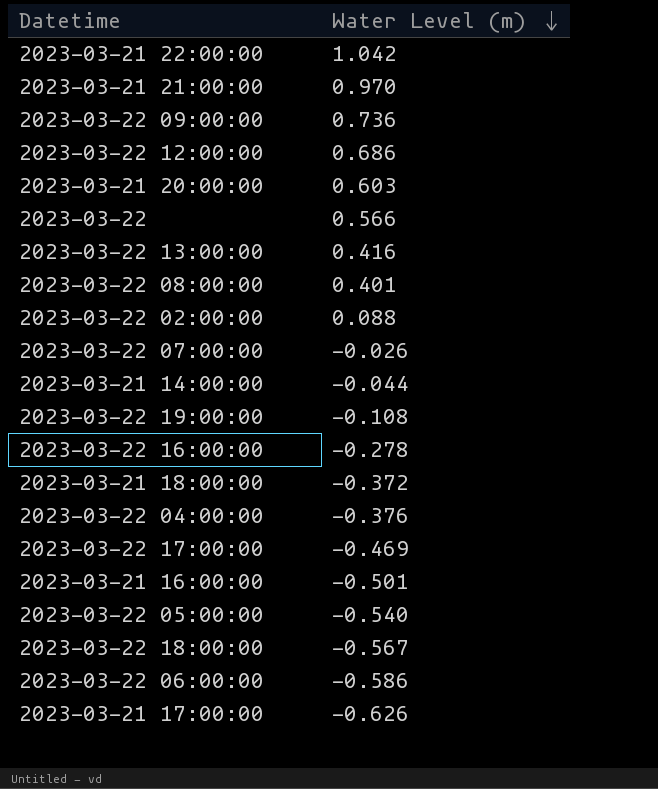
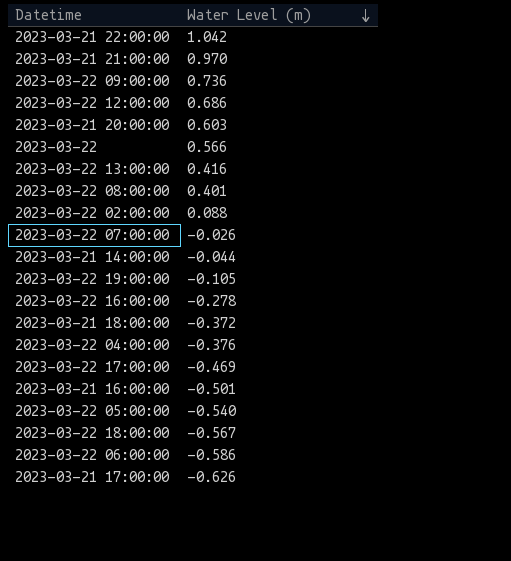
2023-03-22 19:00:00 | Water Level (m): -0.108 -> -0.105

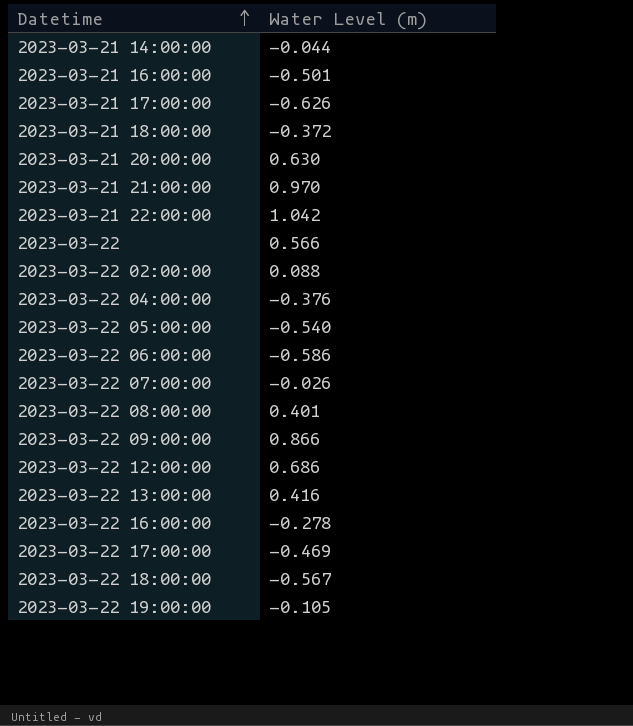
row order: Water Level (m) descending -> Datetime ascending
2023-03-21 20:00:00 | Water Level (m): 0.603 -> 0.630
2023-03-22 09:00:00 | Water Level (m): 0.736 -> 0.866

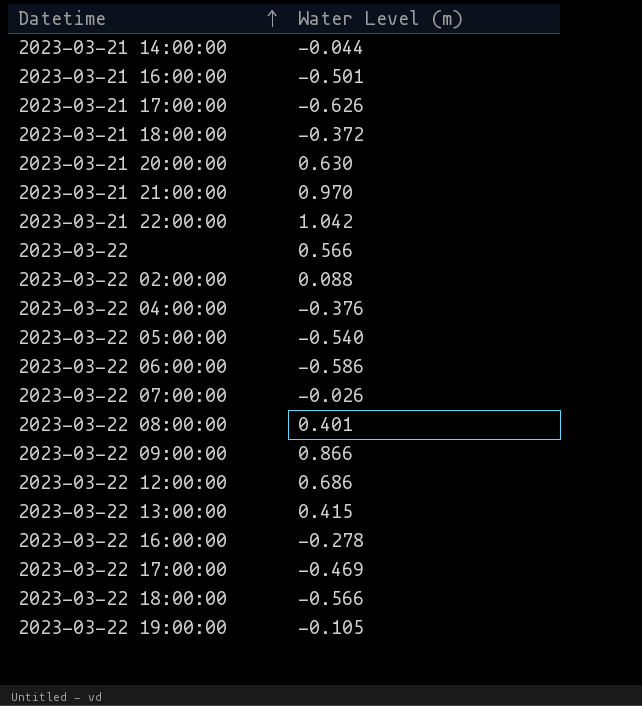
2023-03-22 13:00:00 | Water Level (m): 0.416 -> 0.415
2023-03-22 18:00:00 | Water Level (m): -0.567 -> -0.566

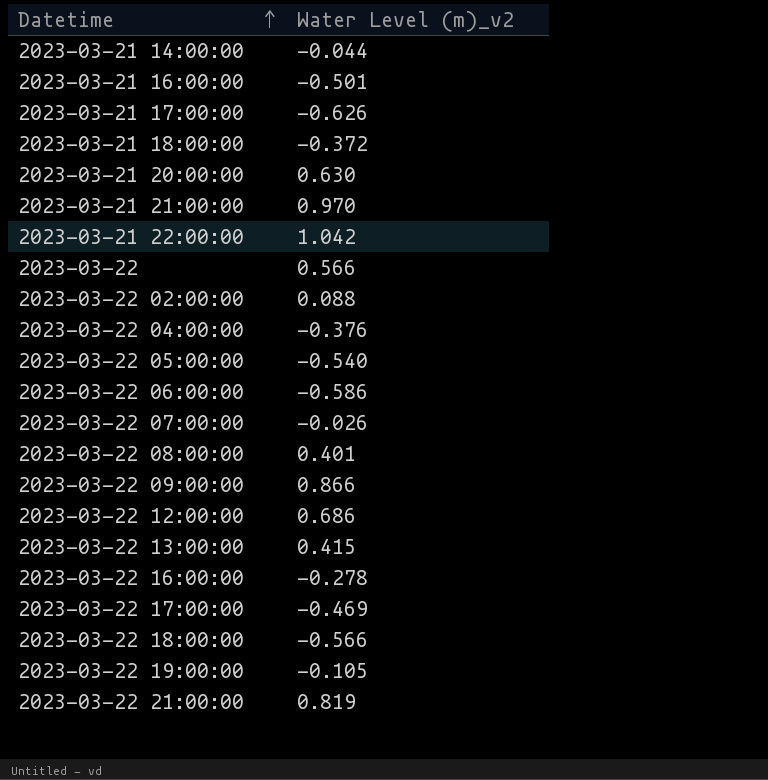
column name: Water Level (m) -> Water Level (m)_v2
row 2023-03-22 21:00:00: none -> 0.819

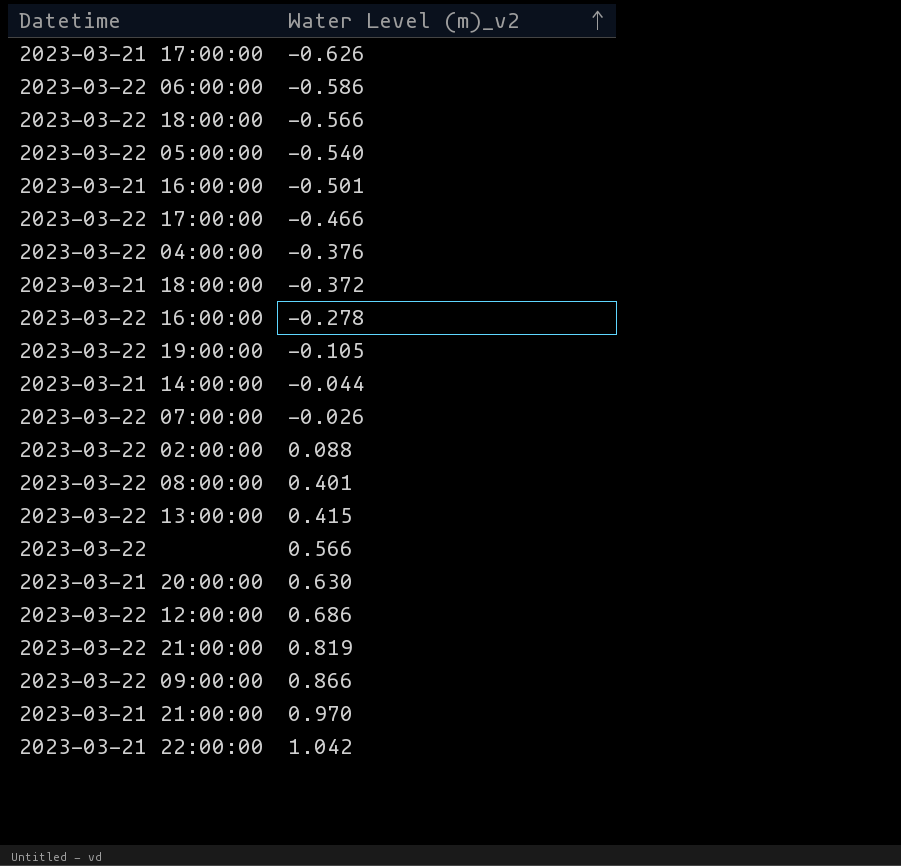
row order: Datetime ascending -> Water Level (m)_v2 ascending
2023-03-22 17:00:00 | Water Level (m)_v2: -0.469 -> -0.466

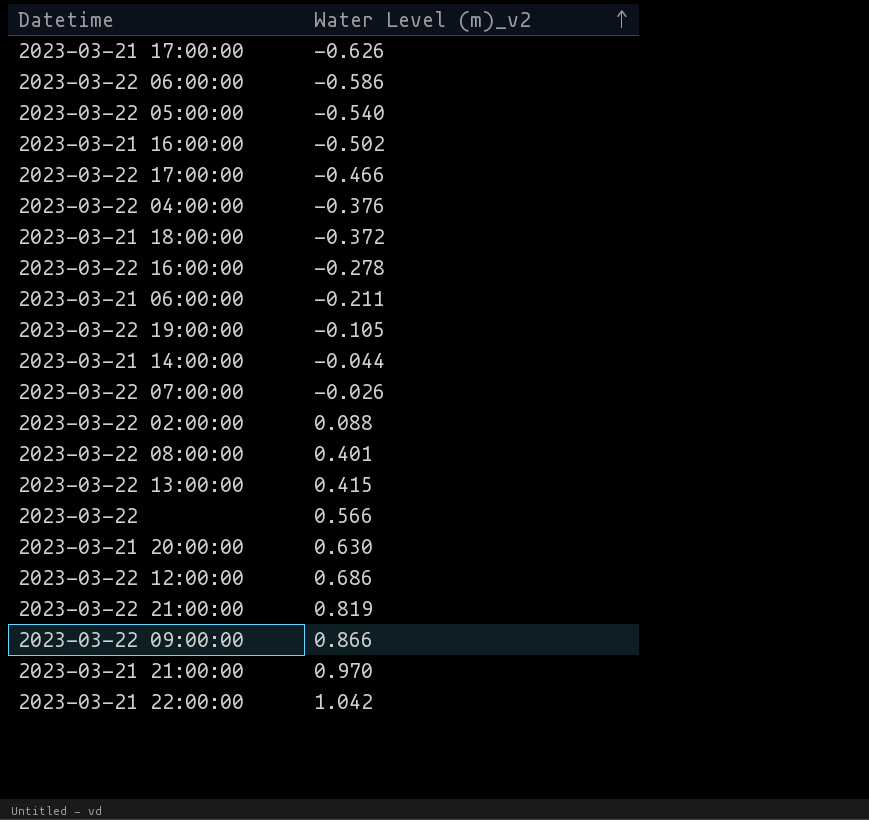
row 2023-03-22 18:00:00: -0.566 -> none
2023-03-21 16:00:00 | Water Level (m)_v2: -0.501 -> -0.502
row 2023-03-21 06:00:00: none -> -0.211

